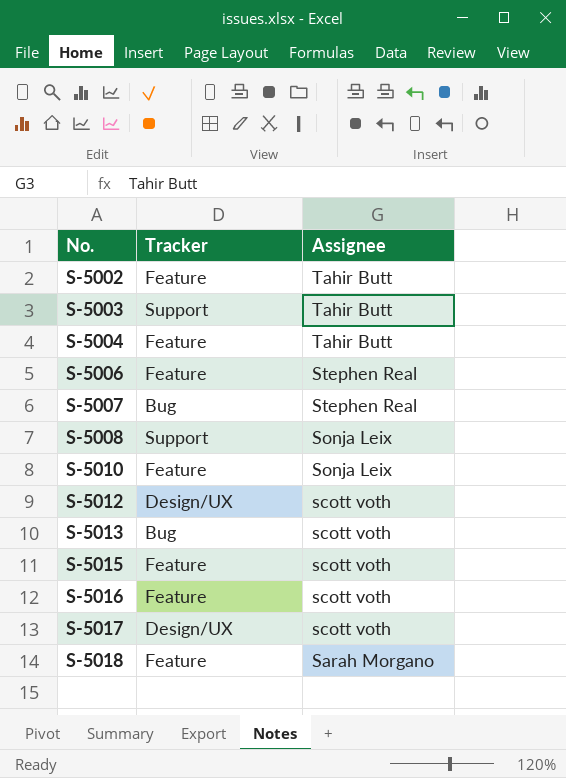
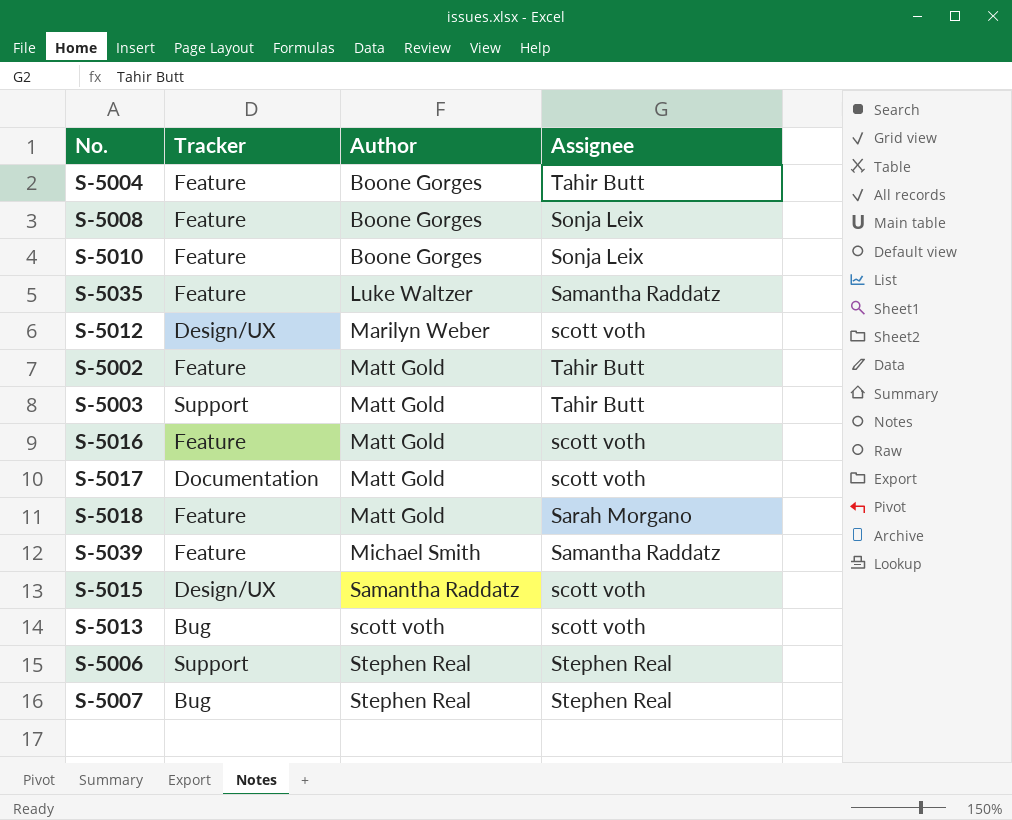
row order: No. ascending -> Author ascending
column Author | position: none -> 3
S-5008 | Tracker: Support -> Feature
row S-5035: none -> Feature | Luke Waltzer | Samantha Raddatz
S-5017 | Tracker: Design/UX -> Documentation
row S-5039: none -> Feature | Michael Smith | Samantha Raddatz
S-5015 | Tracker: Feature -> Design/UX
S-5006 | Tracker: Feature -> Support

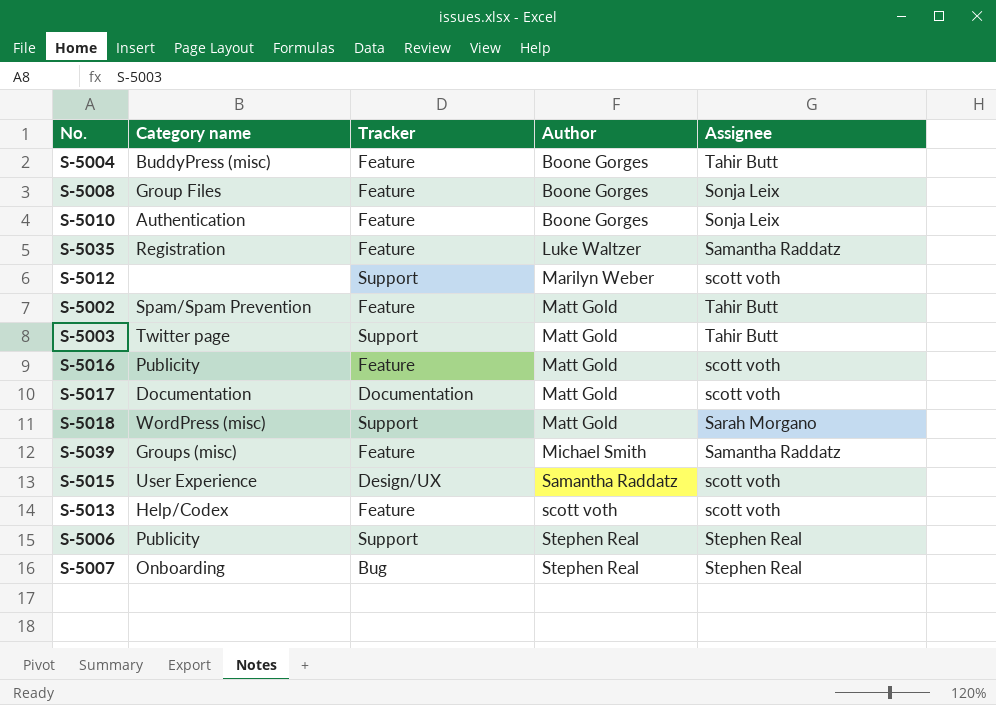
column Category name | position: none -> 2
S-5012 | Tracker: Design/UX -> Support
S-5018 | Tracker: Feature -> Support
S-5013 | Tracker: Bug -> Feature

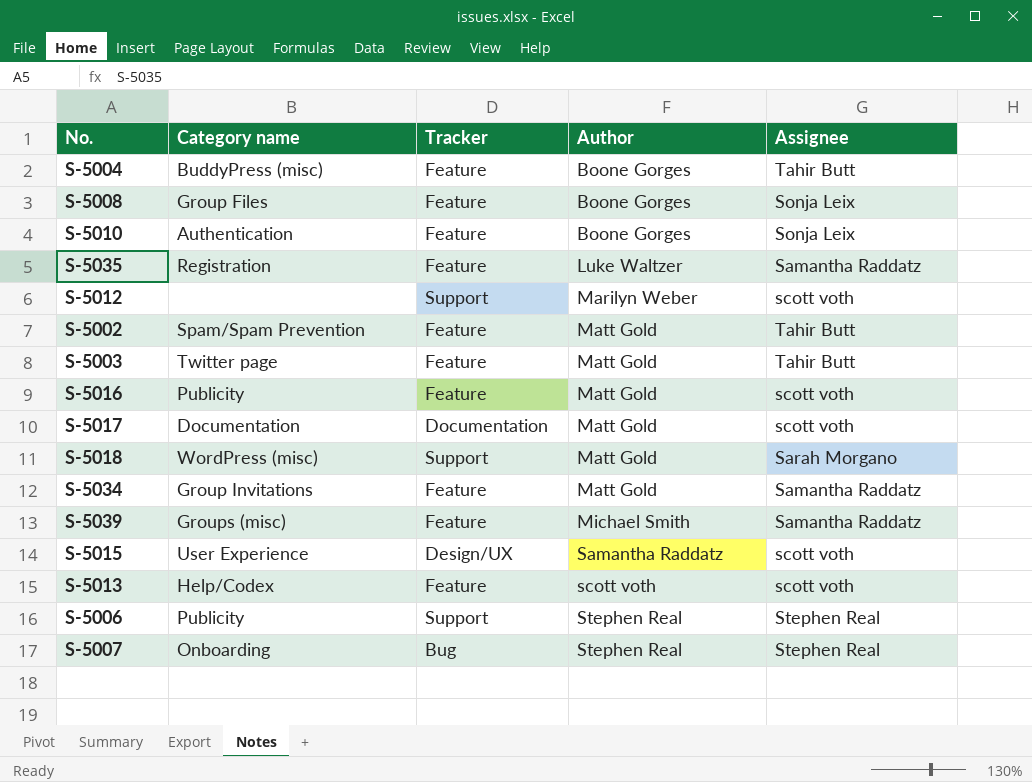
S-5003 | Tracker: Support -> Feature
row S-5034: none -> Group Invitations | Feature | Matt Gold | Samantha Raddatz

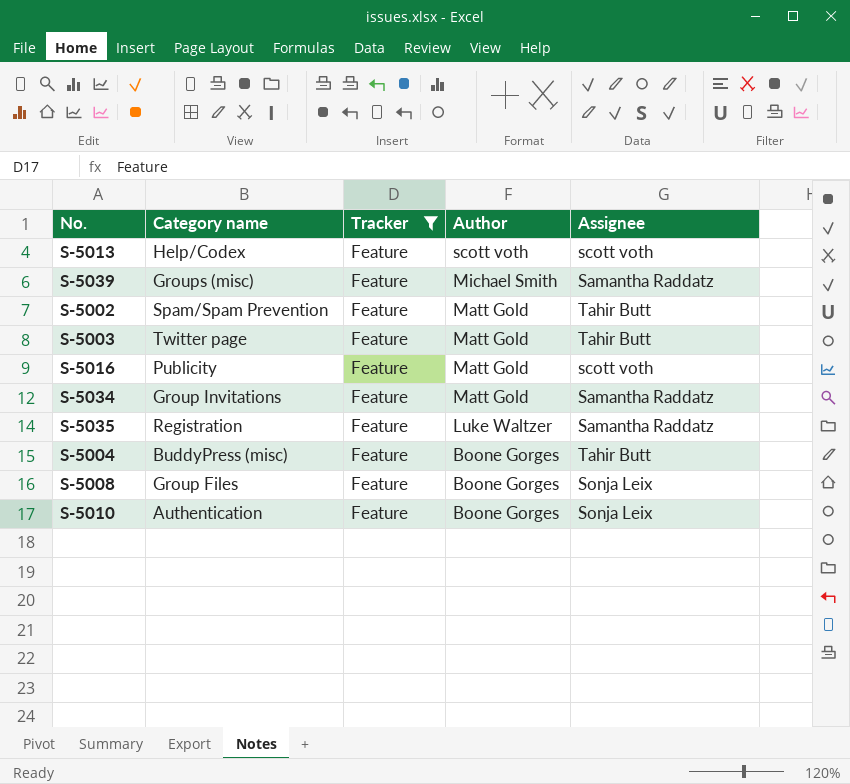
filter: none -> Tracker = Feature
row order: Author ascending -> Author descending

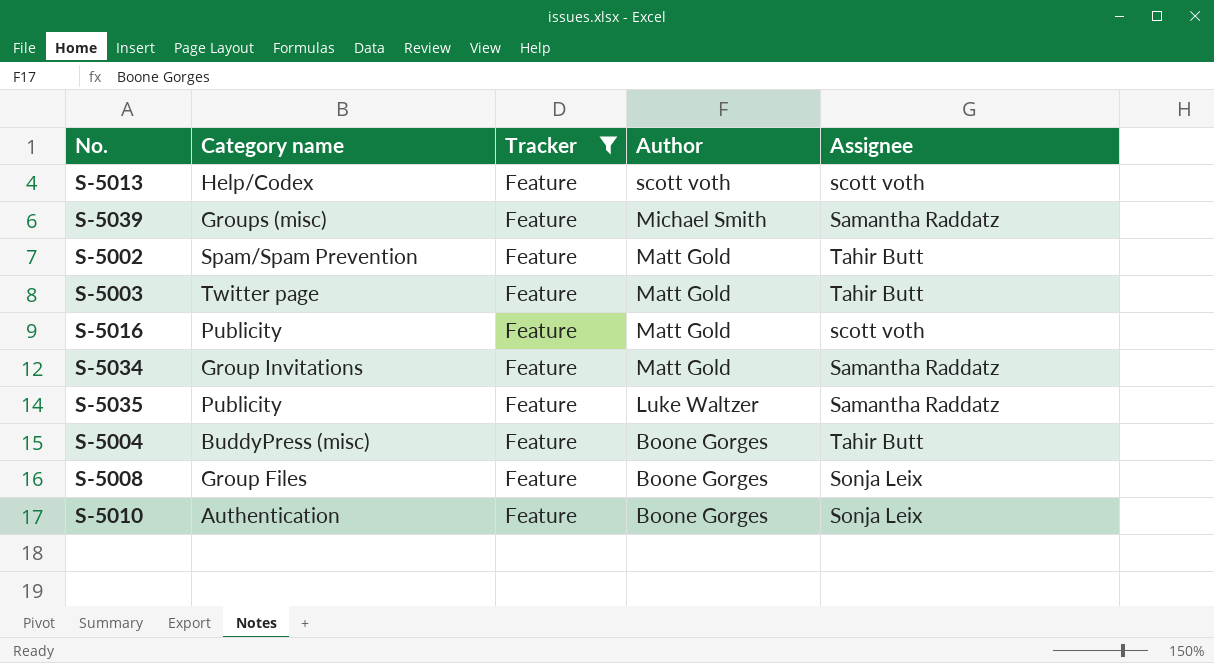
S-5035 | Category name: Registration -> Publicity

